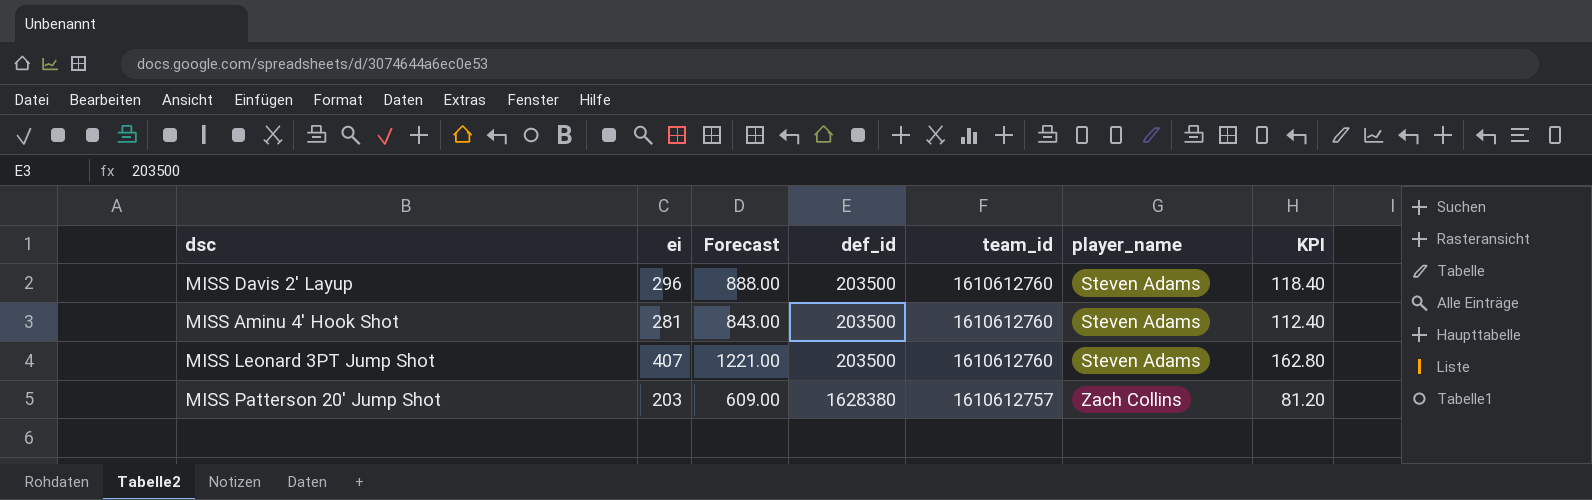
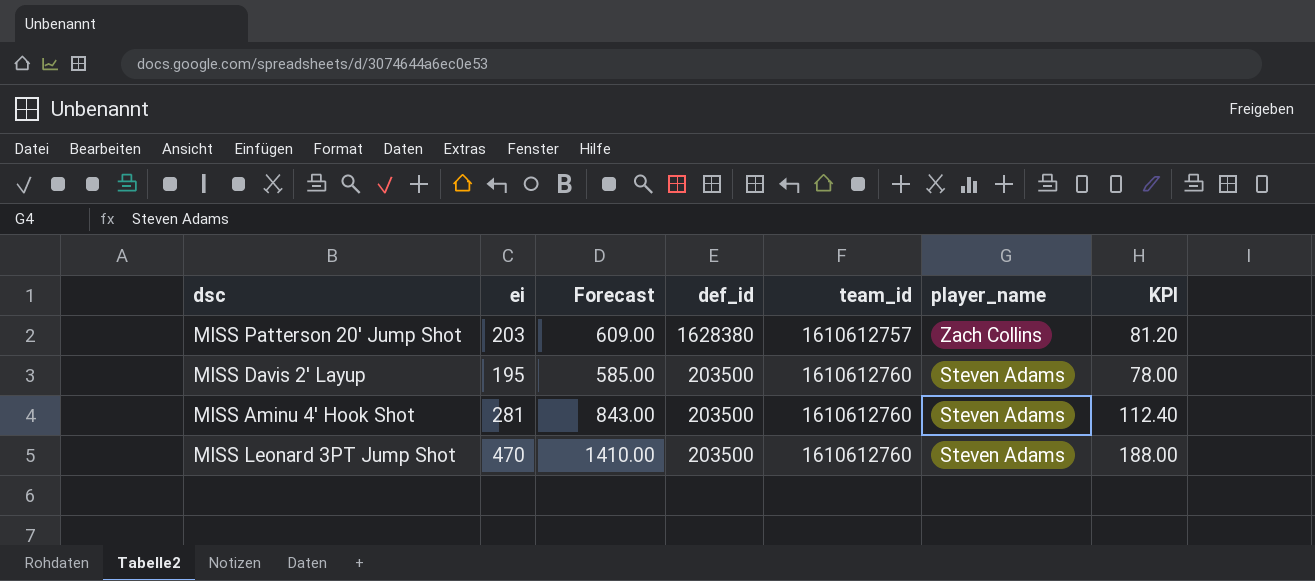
row order: def_id ascending -> def_id descending
MISS Davis 2' Layup | ei: 296 -> 195
MISS Davis 2' Layup | Forecast: 888.00 -> 585.00
MISS Davis 2' Layup | KPI: 118.40 -> 78.00
MISS Leonard 3PT Jump Shot | ei: 407 -> 470
MISS Leonard 3PT Jump Shot | Forecast: 1221.00 -> 1410.00
MISS Leonard 3PT Jump Shot | KPI: 162.80 -> 188.00

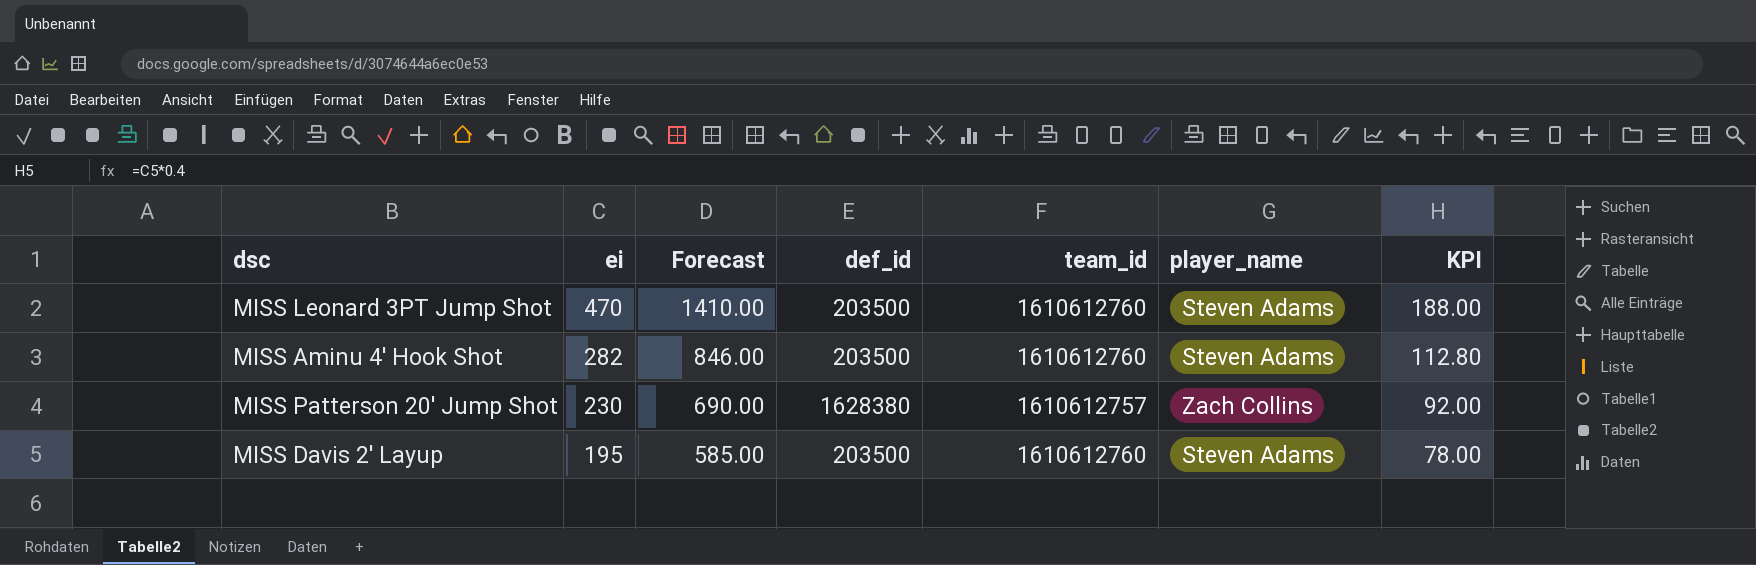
row order: def_id descending -> ei descending
MISS Aminu 4' Hook Shot | ei: 281 -> 282
MISS Aminu 4' Hook Shot | Forecast: 843.00 -> 846.00
MISS Aminu 4' Hook Shot | KPI: 112.40 -> 112.80
MISS Patterson 20' Jump Shot | ei: 203 -> 230
MISS Patterson 20' Jump Shot | Forecast: 609.00 -> 690.00
MISS Patterson 20' Jump Shot | KPI: 81.20 -> 92.00

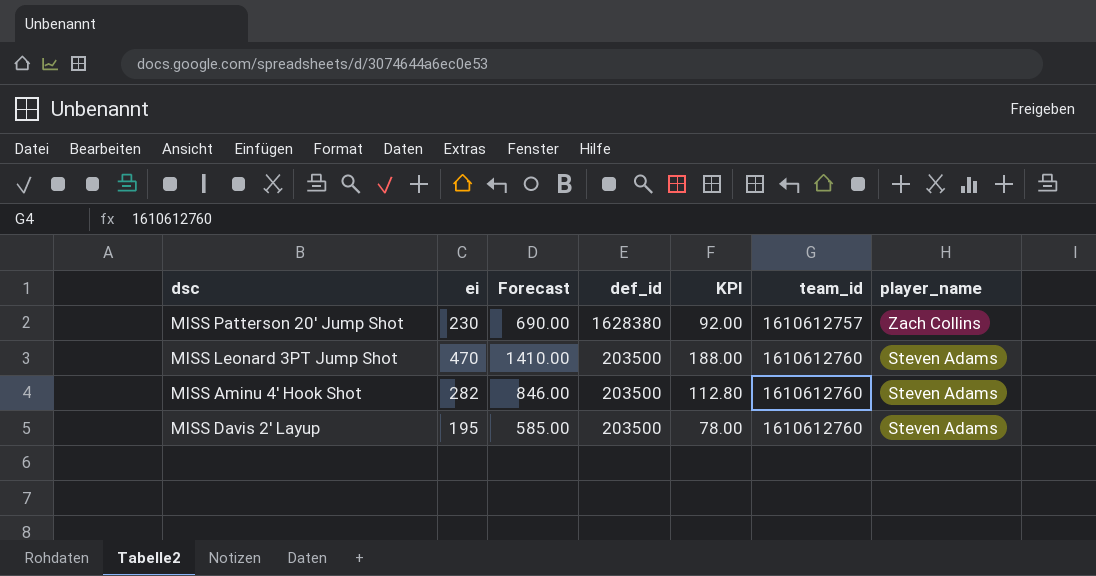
row order: ei descending -> def_id descending
column KPI | position: 7 -> 5

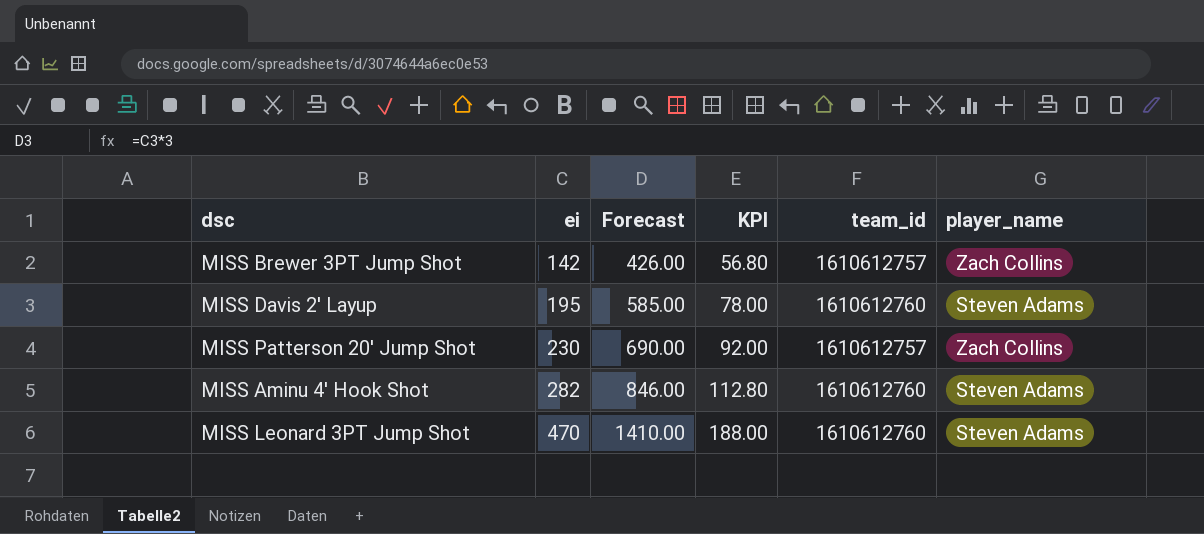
row order: def_id descending -> ei ascending
column def_id | position: 4 -> none
row MISS Brewer 3PT Jump Shot: none -> 142 | 426.00 | 56.80 | 1610612757 | Zach Collins

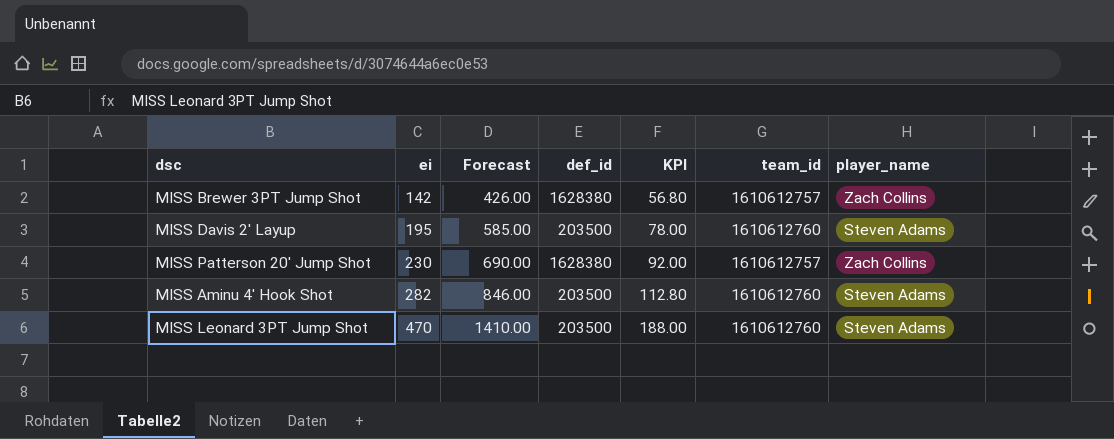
column def_id | position: none -> 4

